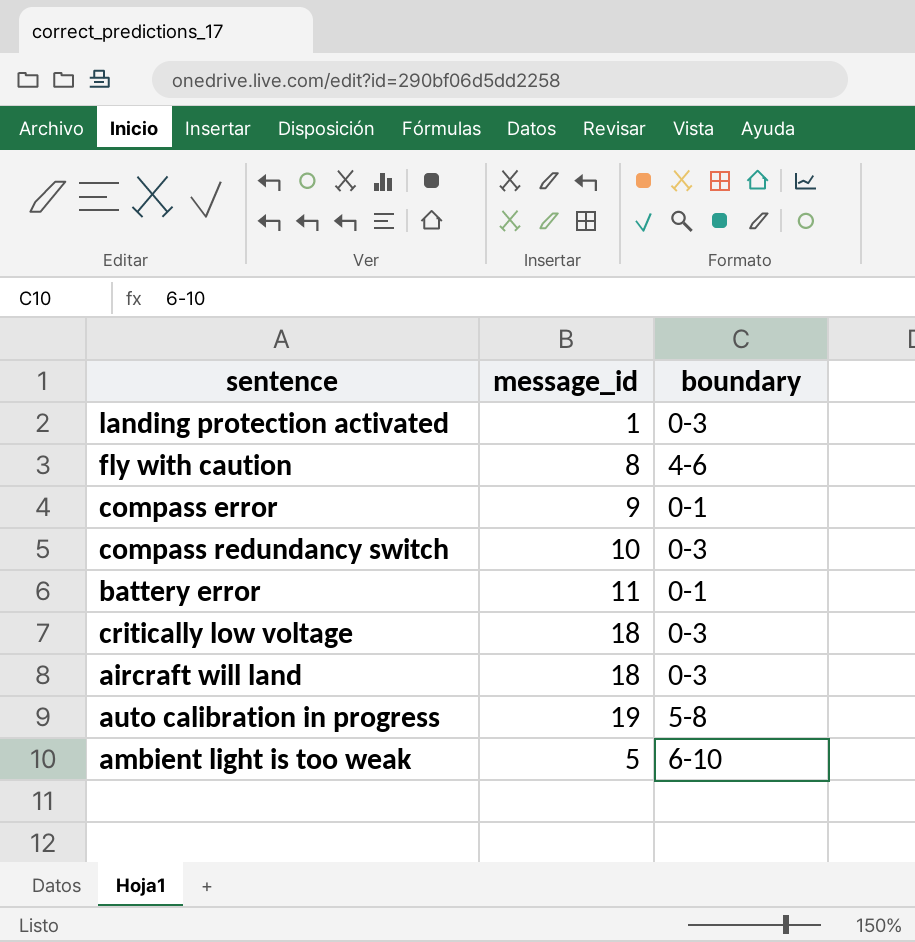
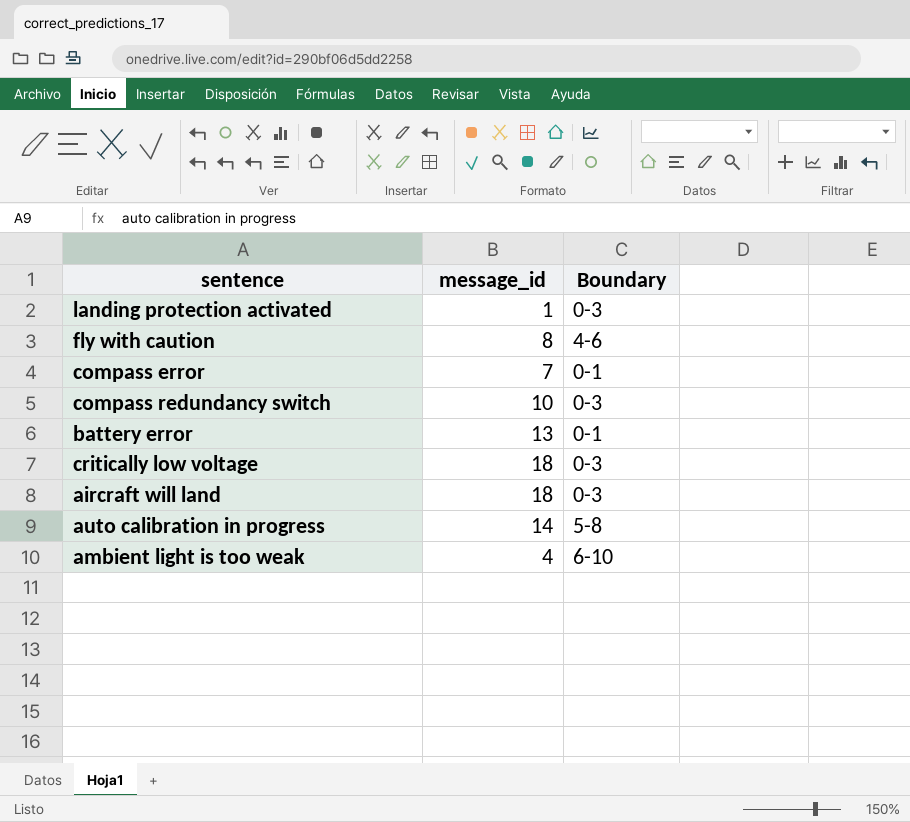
column name: boundary -> Boundary
compass error | message_id: 9 -> 7
battery error | message_id: 11 -> 13
auto calibration in progress | message_id: 19 -> 14
ambient light is too weak | message_id: 5 -> 4

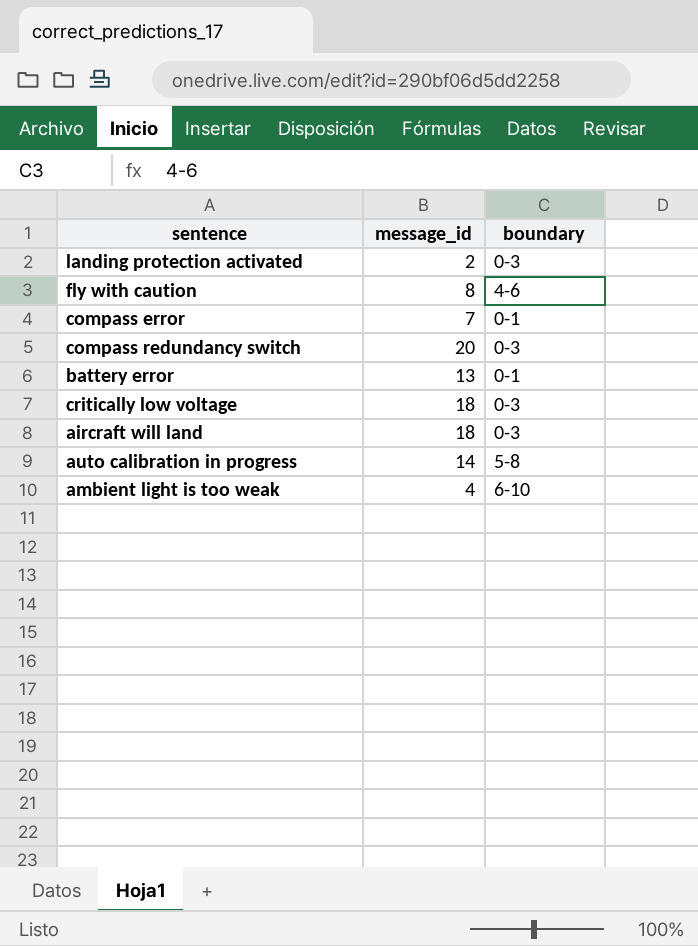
column name: Boundary -> boundary
landing protection activated | message_id: 1 -> 2
compass redundancy switch | message_id: 10 -> 20

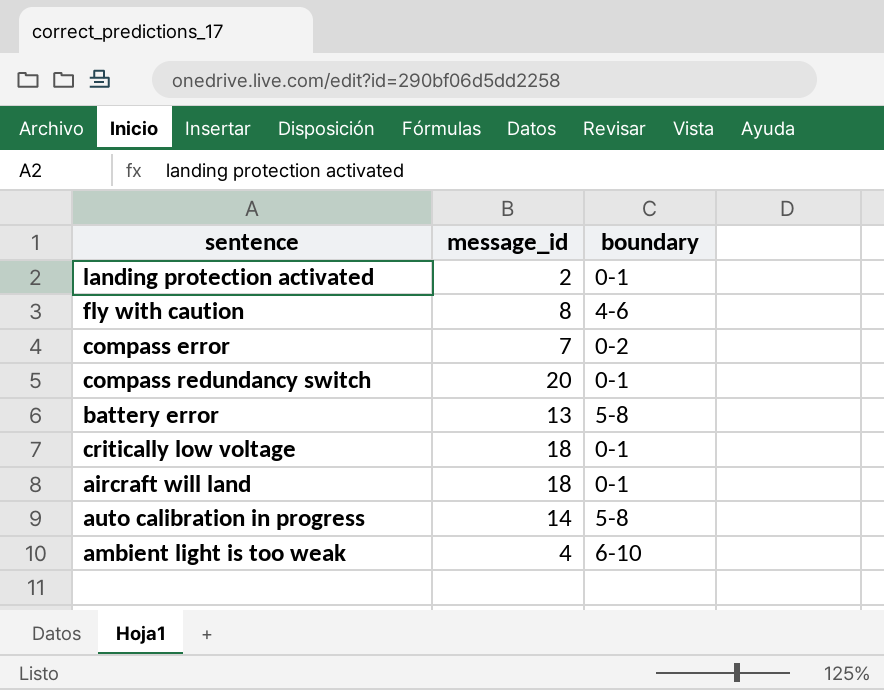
landing protection activated | boundary: 0-3 -> 0-1
compass error | boundary: 0-1 -> 0-2
compass redundancy switch | boundary: 0-3 -> 0-1
battery error | boundary: 0-1 -> 5-8
critically low voltage | boundary: 0-3 -> 0-1
aircraft will land | boundary: 0-3 -> 0-1

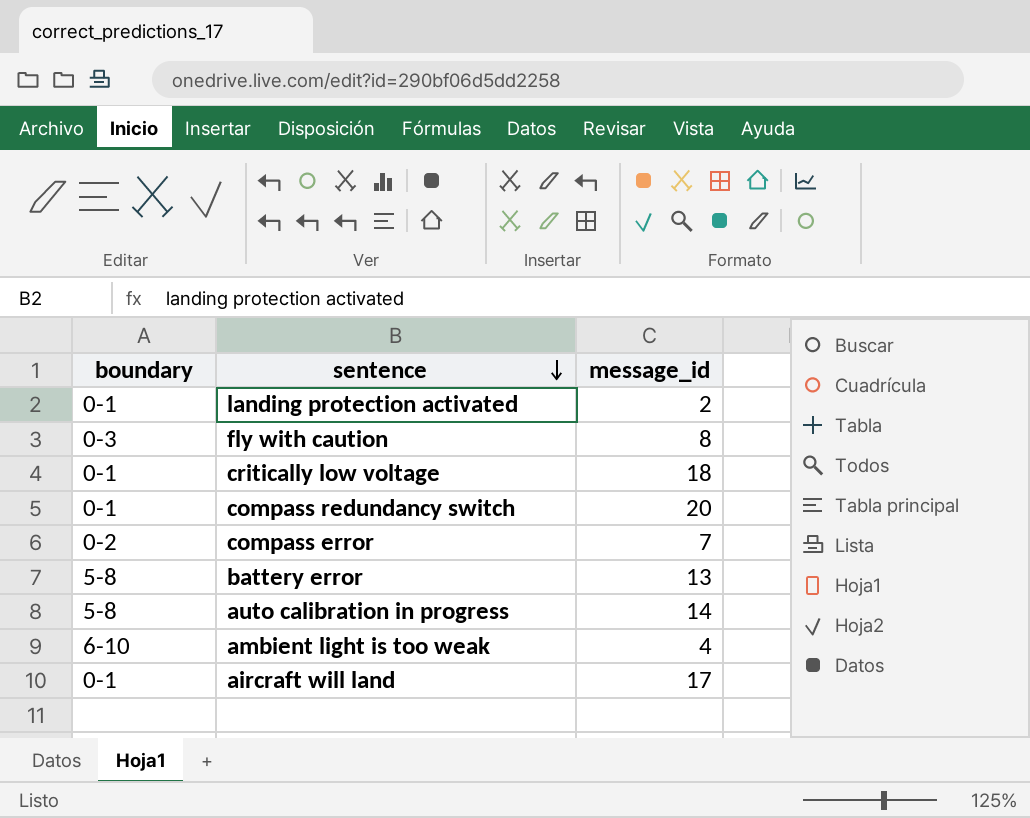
row order: none -> sentence descending
column boundary | position: 3 -> 1
fly with caution | boundary: 4-6 -> 0-3
aircraft will land | message_id: 18 -> 17

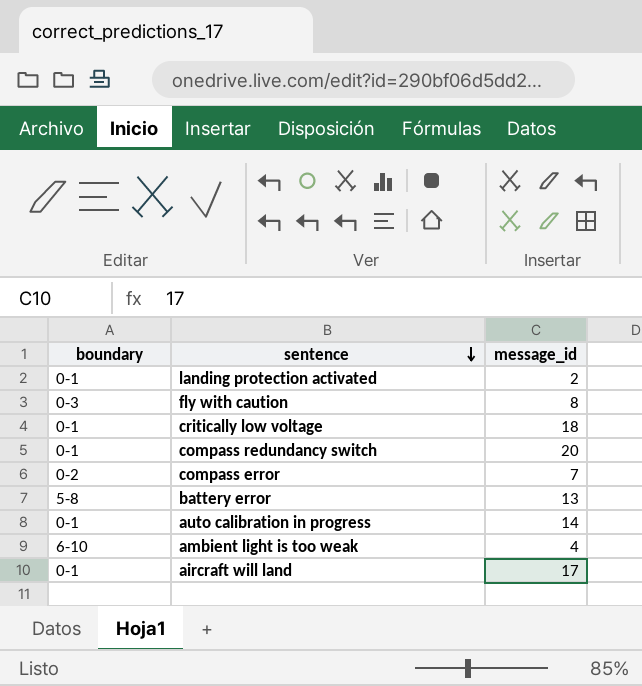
auto calibration in progress | boundary: 5-8 -> 0-1

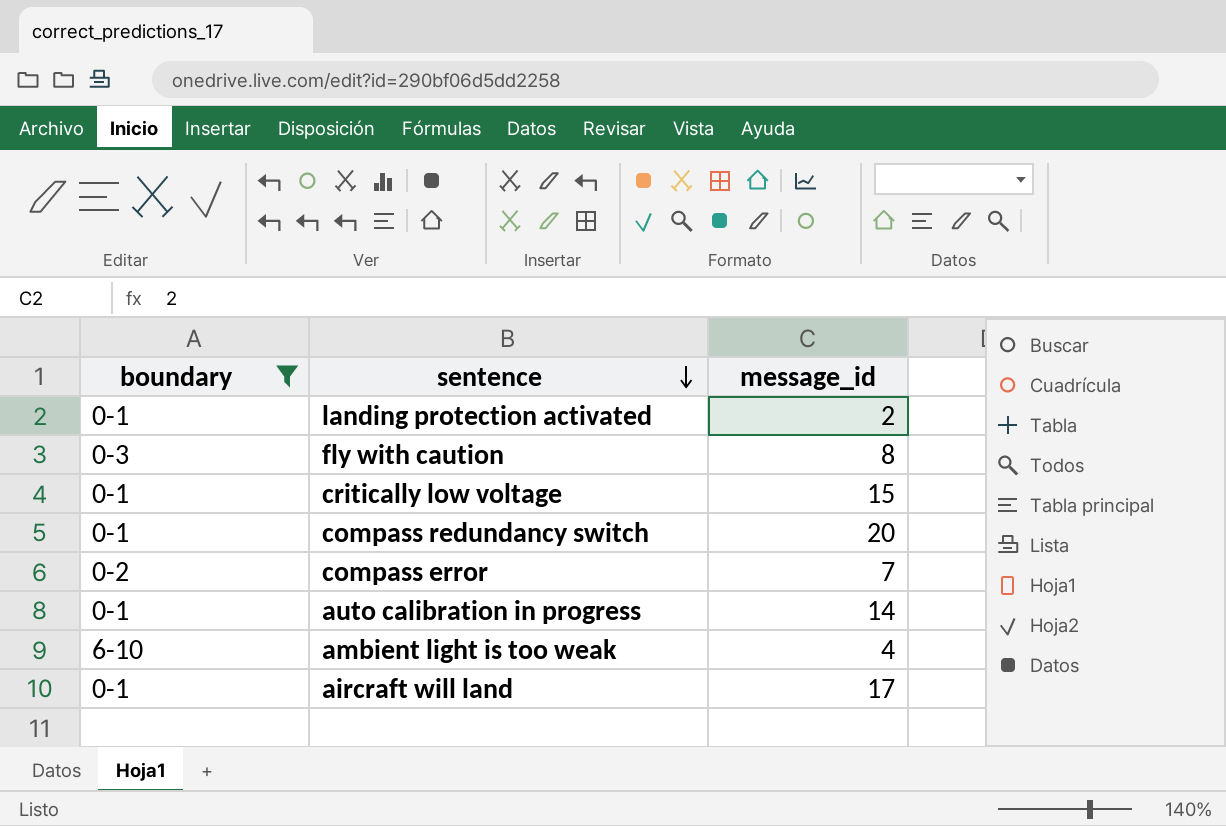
filter: none -> boundary != 5-8
critically low voltage | message_id: 18 -> 15

